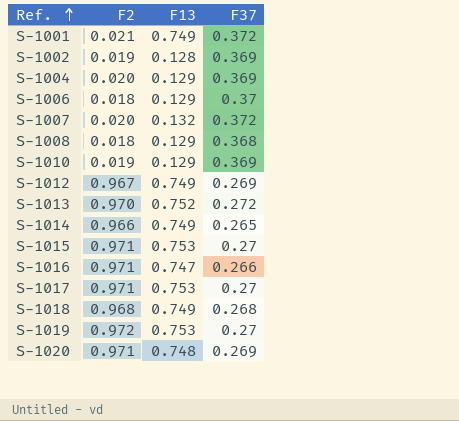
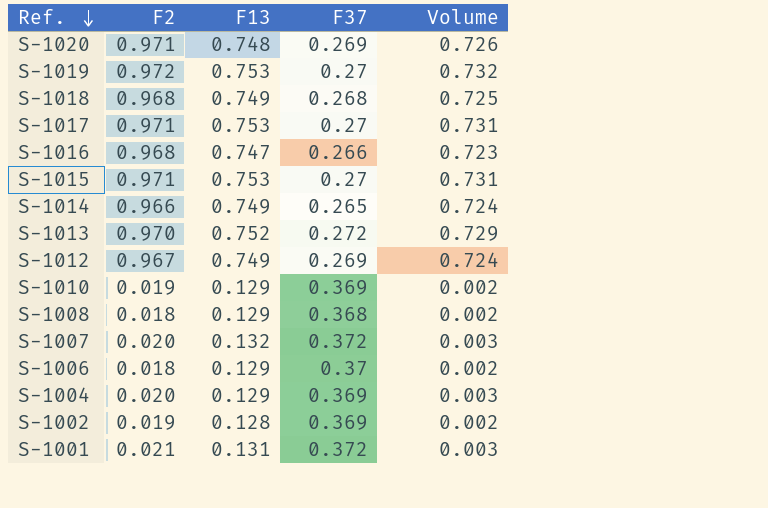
row order: Ref. ascending -> Ref. descending
column Volume | formula: none -> [F2] * [F13]
S-1016 | F2: 0.971 -> 0.968
S-1001 | F13: 0.749 -> 0.131

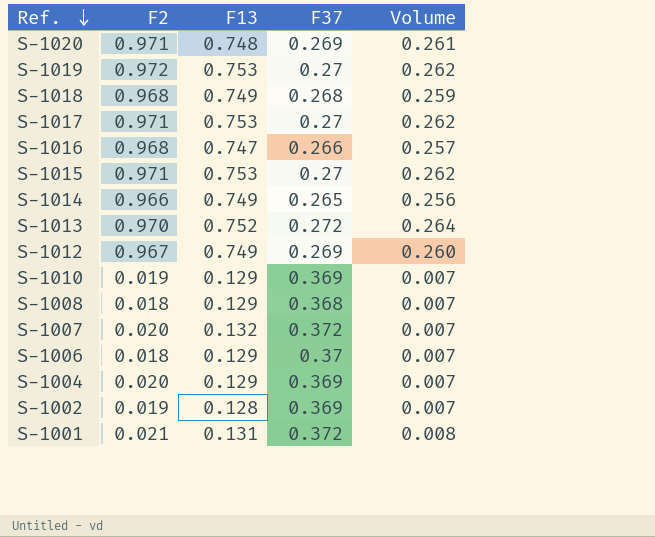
column Volume | formula: [F2] * [F13] -> [F2] * [F37]

